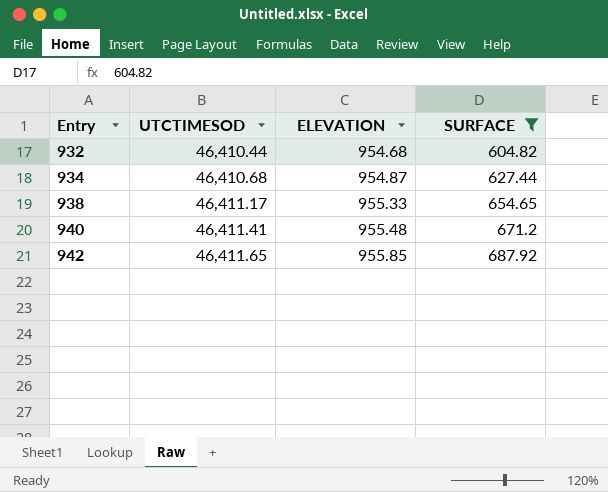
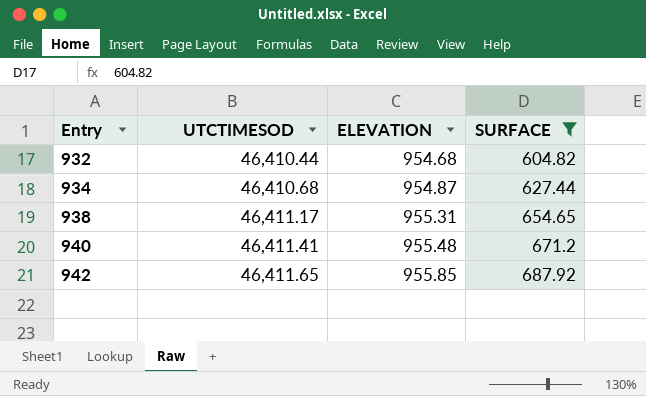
938 | ELEVATION: 955.33 -> 955.31

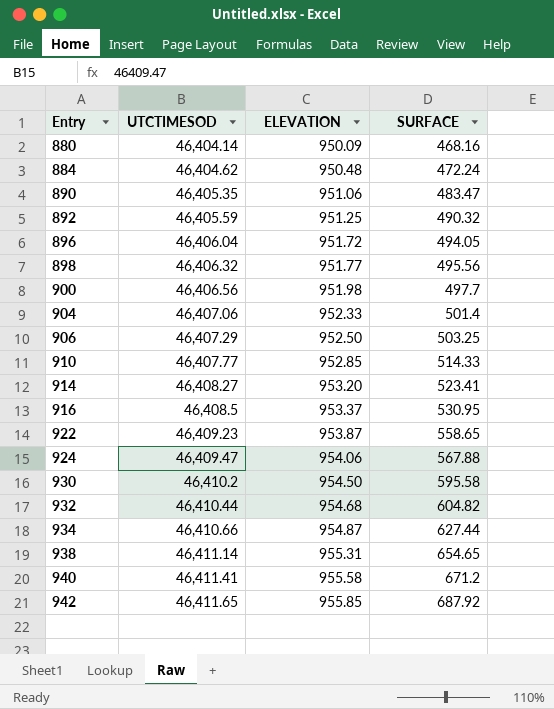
filter: SURFACE >= 604.82 -> none
934 | UTCTIMESOD: 46,410.68 -> 46,410.66
938 | UTCTIMESOD: 46,411.17 -> 46,411.14
940 | ELEVATION: 955.48 -> 955.58

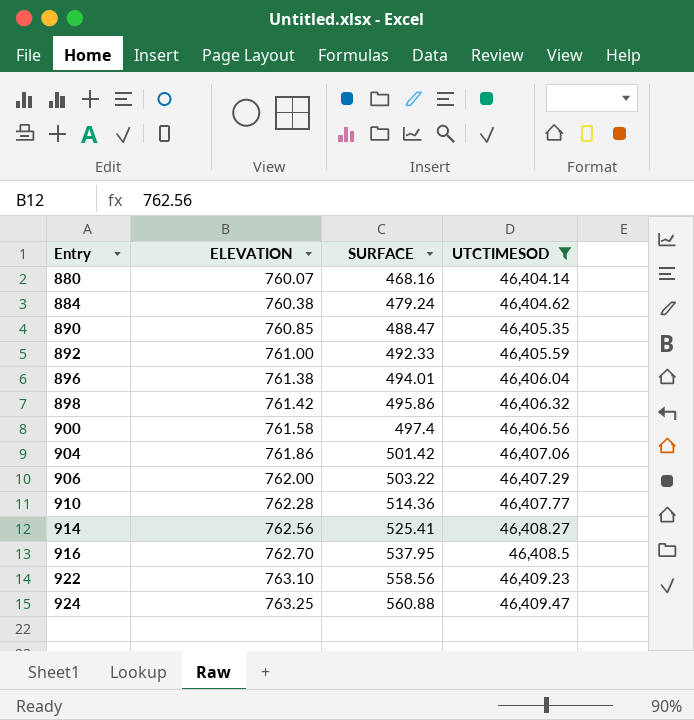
filter: none -> UTCTIMESOD <= 46,409.47
column UTCTIMESOD | position: 2 -> 4
880 | ELEVATION: 950.09 -> 760.07
884 | ELEVATION: 950.48 -> 760.38
884 | SURFACE: 472.24 -> 479.24
890 | ELEVATION: 951.06 -> 760.85
890 | SURFACE: 483.47 -> 488.47
892 | ELEVATION: 951.25 -> 761.00
892 | SURFACE: 490.32 -> 492.33
896 | ELEVATION: 951.72 -> 761.38
896 | SURFACE: 494.05 -> 494.01
898 | ELEVATION: 951.77 -> 761.42
898 | SURFACE: 495.56 -> 495.86
900 | ELEVATION: 951.98 -> 761.58
900 | SURFACE: 497.7 -> 497.4
904 | ELEVATION: 952.33 -> 761.86
904 | SURFACE: 501.4 -> 501.42
906 | ELEVATION: 952.50 -> 762.00
906 | SURFACE: 503.25 -> 503.22
910 | ELEVATION: 952.85 -> 762.28
910 | SURFACE: 514.33 -> 514.36
914 | ELEVATION: 953.20 -> 762.56
914 | SURFACE: 523.41 -> 525.41
916 | ELEVATION: 953.37 -> 762.70
916 | SURFACE: 530.95 -> 537.95
922 | ELEVATION: 953.87 -> 763.10
922 | SURFACE: 558.65 -> 558.56
924 | ELEVATION: 954.06 -> 763.25
924 | SURFACE: 567.88 -> 560.88

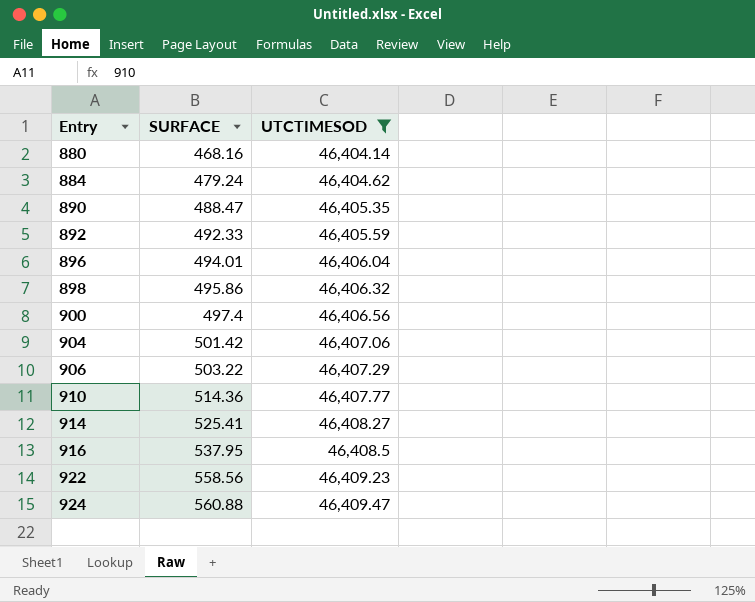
column ELEVATION | position: 2 -> none

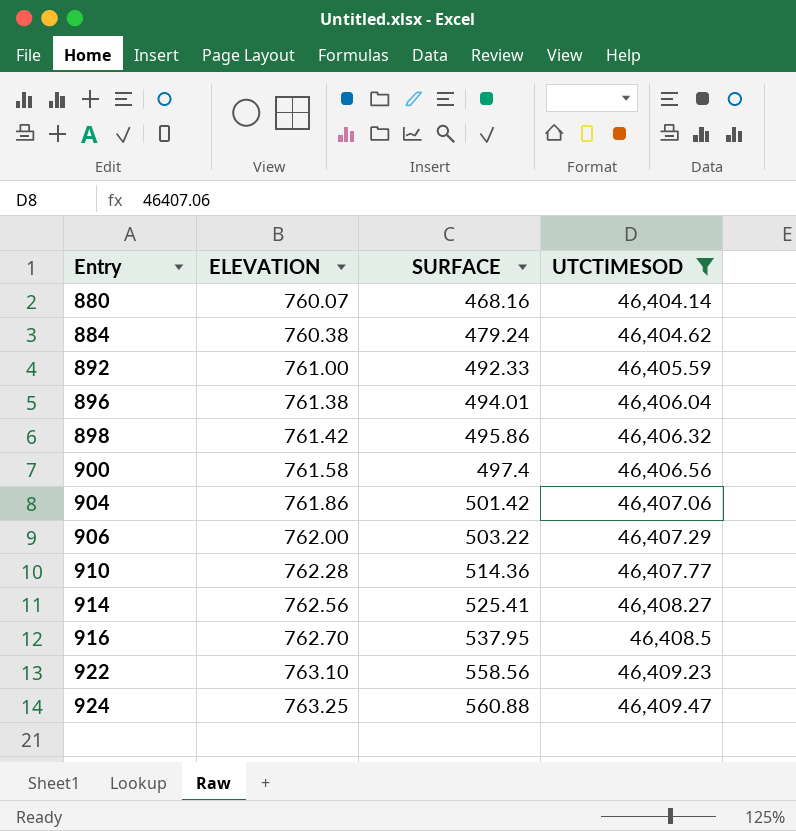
column ELEVATION | position: none -> 2
row 890: 488.47 | 46,405.35 -> none

